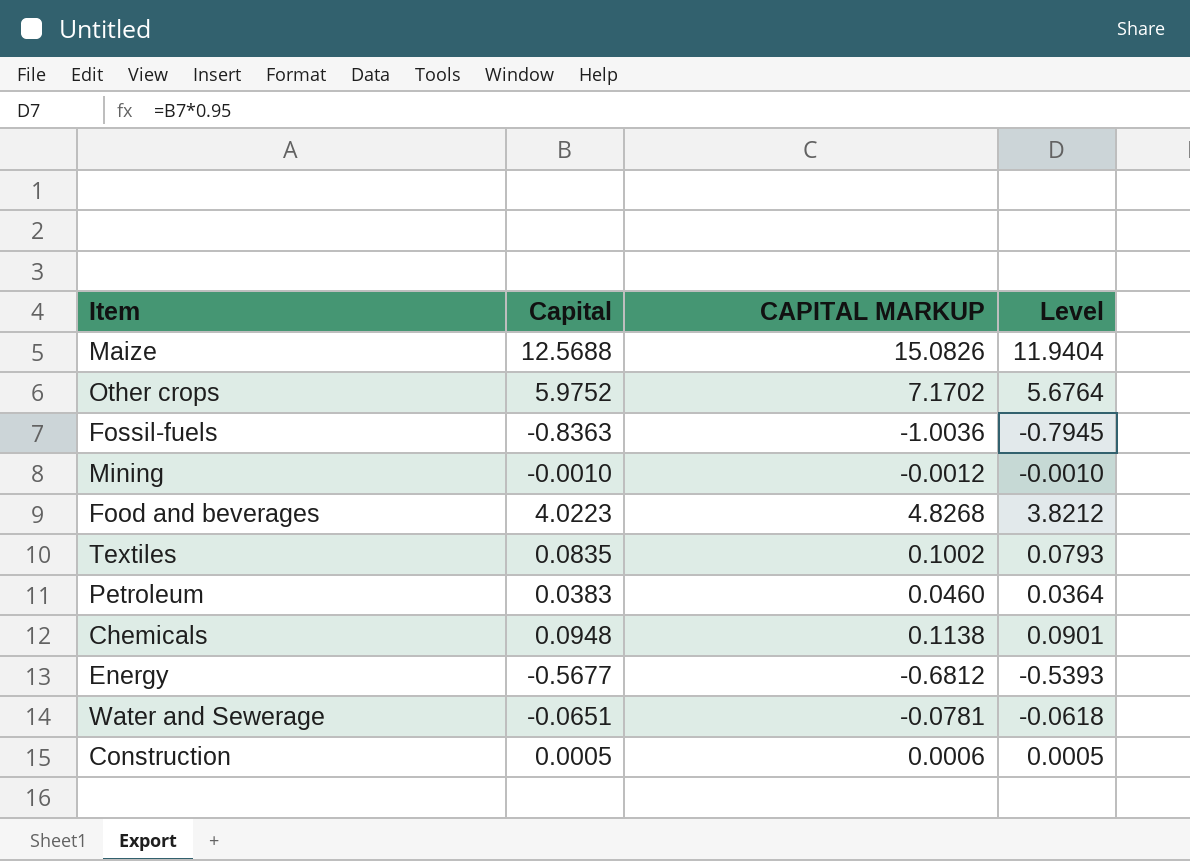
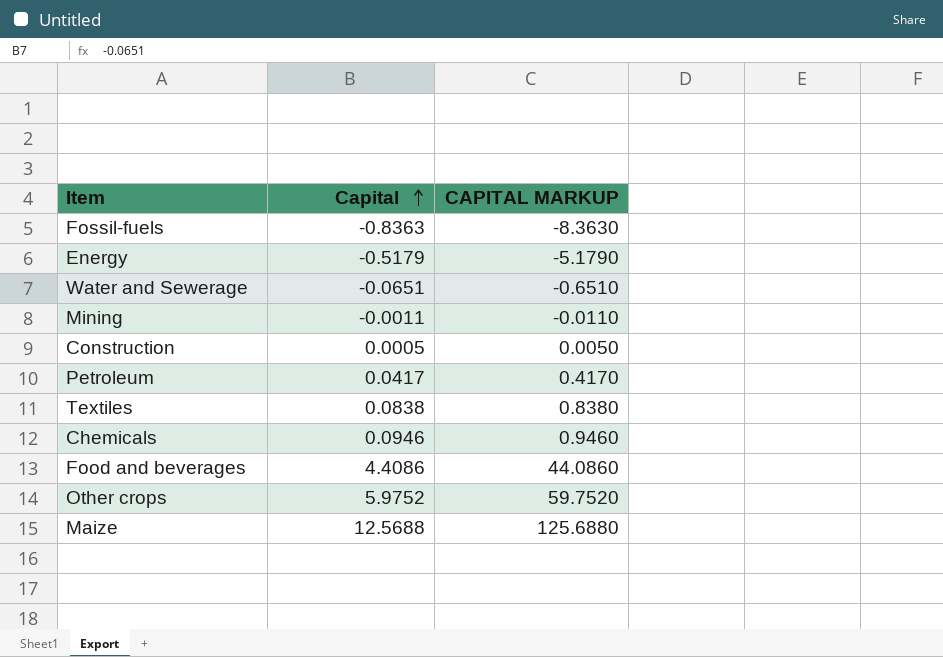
row order: none -> Capital ascending
column Level | formula: [Capital] * 0.95 -> none
column CAPITAL MARKUP | formula: [Capital] * 1.2 -> [Capital] * 10
Energy | Capital: -0.5677 -> -0.5179
Mining | Capital: -0.0010 -> -0.0011
Petroleum | Capital: 0.0383 -> 0.0417
Textiles | Capital: 0.0835 -> 0.0838
Chemicals | Capital: 0.0948 -> 0.0946
Food and beverages | Capital: 4.0223 -> 4.4086

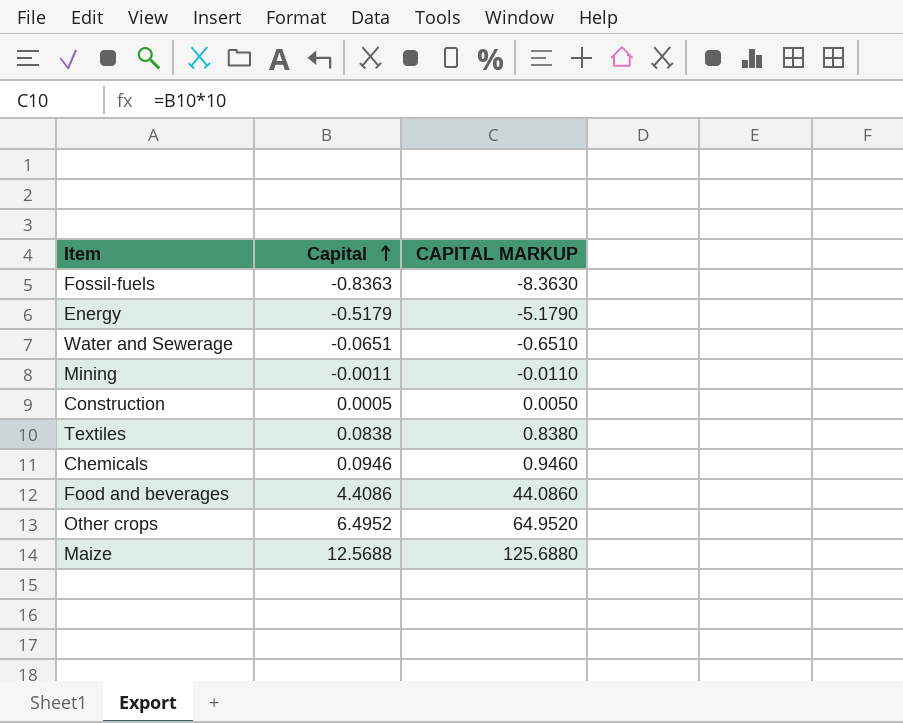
row Petroleum: 0.0417 | 0.4170 -> none
Other crops | Capital: 5.9752 -> 6.4952
Other crops | CAPITAL MARKUP: 59.7520 -> 64.9520

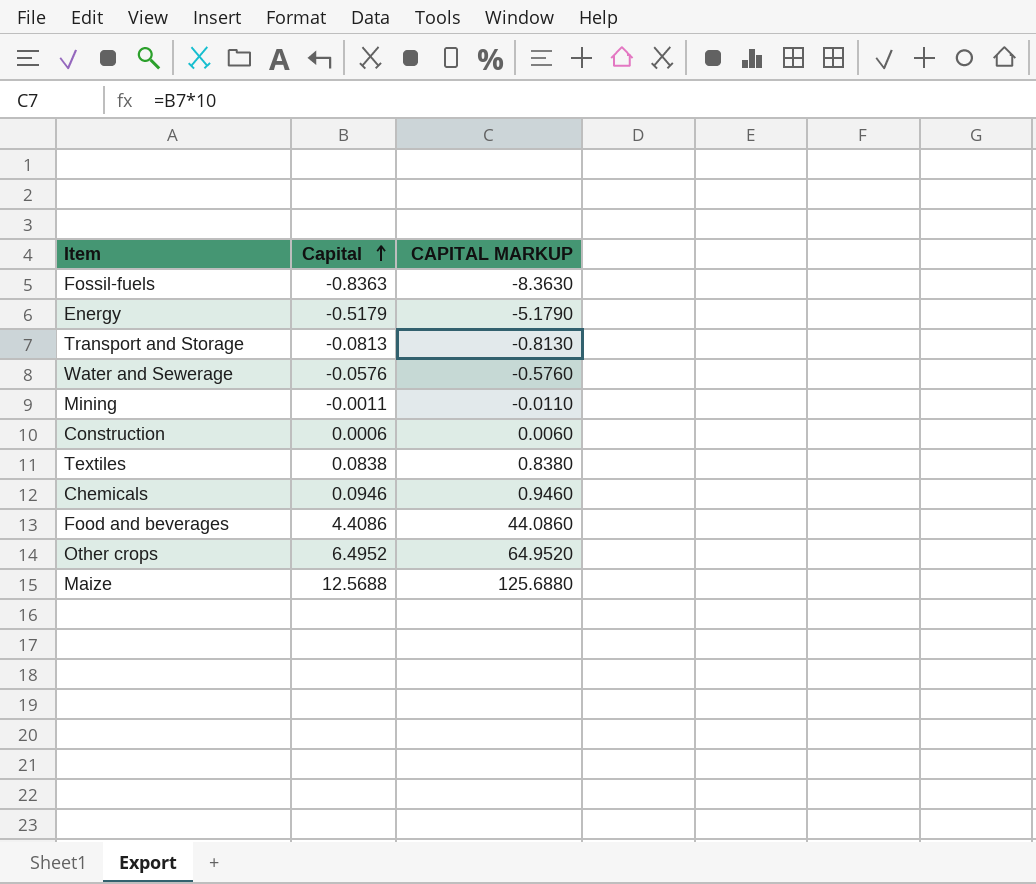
row Transport and Storage: none -> -0.0813 | -0.8130
Water and Sewerage | Capital: -0.0651 -> -0.0576
Water and Sewerage | CAPITAL MARKUP: -0.6510 -> -0.5760
Construction | Capital: 0.0005 -> 0.0006
Construction | CAPITAL MARKUP: 0.0050 -> 0.0060

